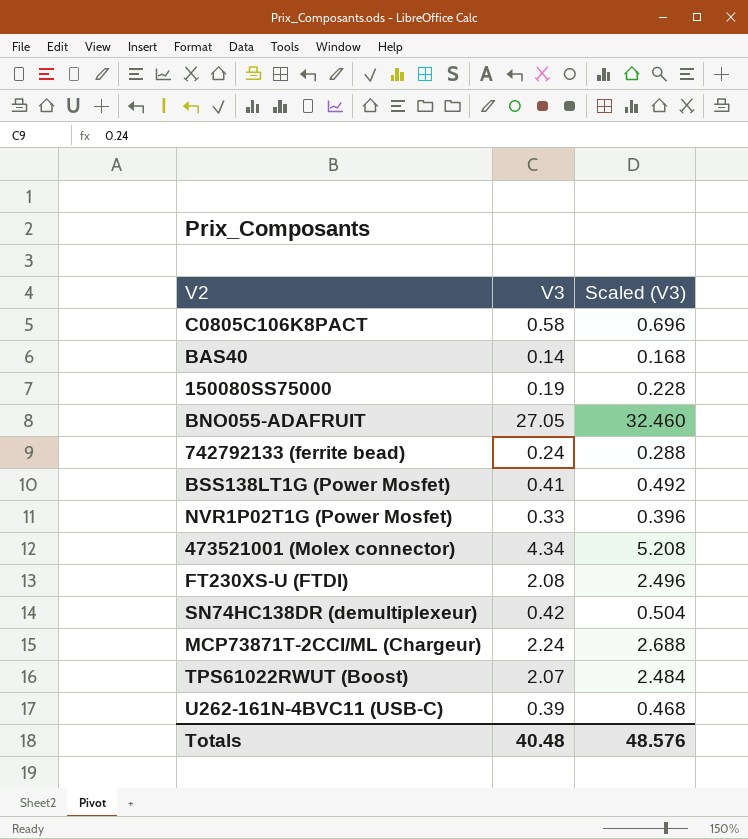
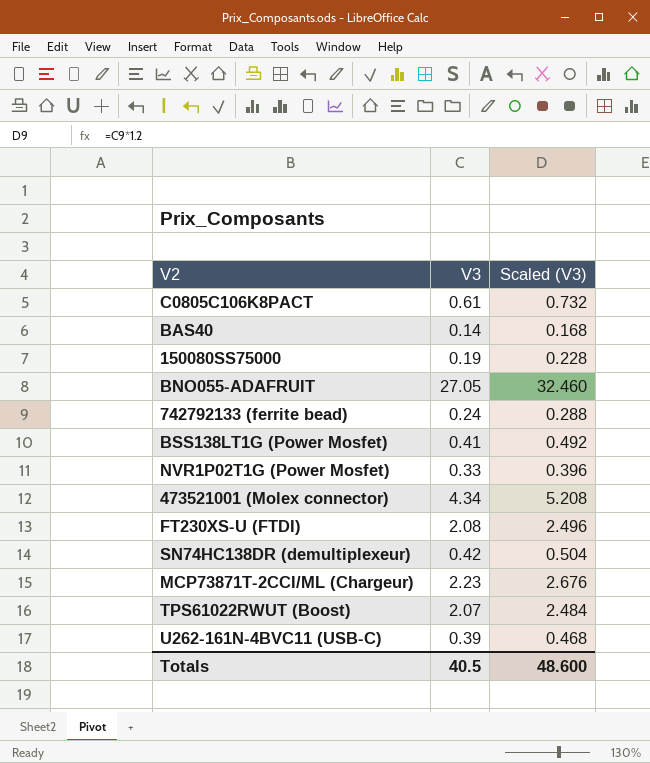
C0805C106K8PACT | V3: 0.58 -> 0.61
C0805C106K8PACT | Scaled (V3): 0.696 -> 0.732
MCP73871T-2CCI/ML (Chargeur) | V3: 2.24 -> 2.23
MCP73871T-2CCI/ML (Chargeur) | Scaled (V3): 2.688 -> 2.676
Totals | V3: 40.48 -> 40.5
Totals | Scaled (V3): 48.576 -> 48.600

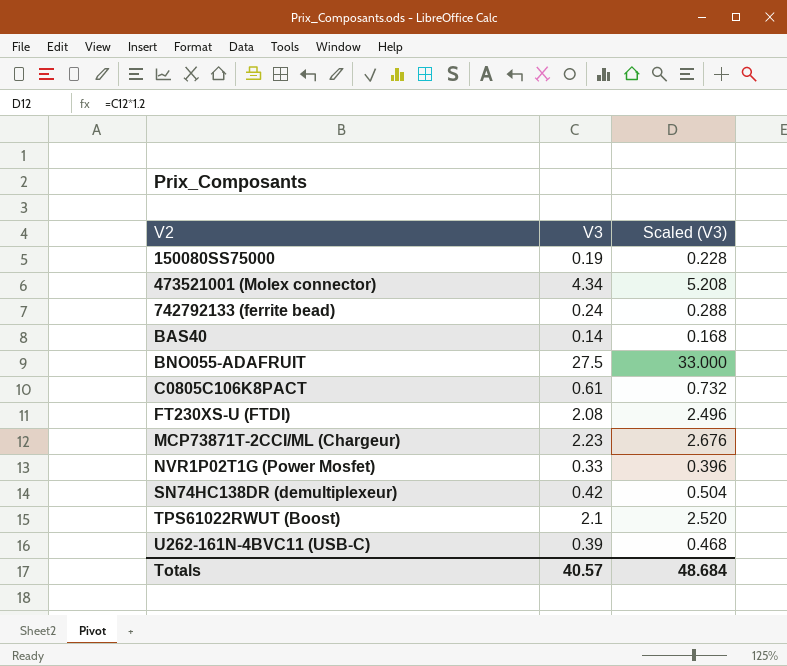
row order: none -> V2 ascending
row BSS138LT1G (Power Mosfet): 0.41 | 0.492 -> none
BNO055-ADAFRUIT | V3: 27.05 -> 27.5
BNO055-ADAFRUIT | Scaled (V3): 32.460 -> 33.000
TPS61022RWUT (Boost) | V3: 2.07 -> 2.1
TPS61022RWUT (Boost) | Scaled (V3): 2.484 -> 2.520
Totals | V3: 40.5 -> 40.57
Totals | Scaled (V3): 48.600 -> 48.684

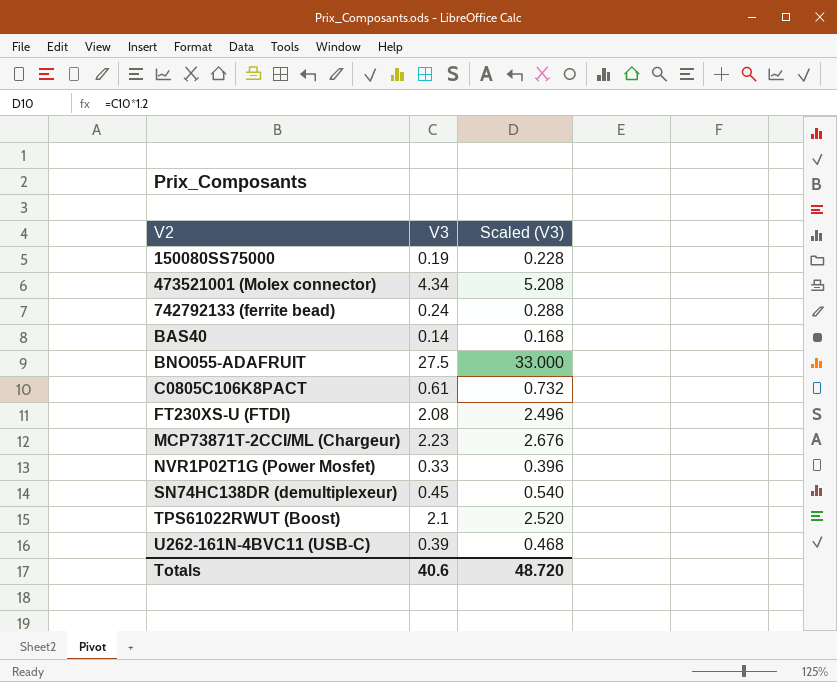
SN74HC138DR (demultiplexeur) | V3: 0.42 -> 0.45
SN74HC138DR (demultiplexeur) | Scaled (V3): 0.504 -> 0.540
Totals | V3: 40.57 -> 40.6
Totals | Scaled (V3): 48.684 -> 48.720

